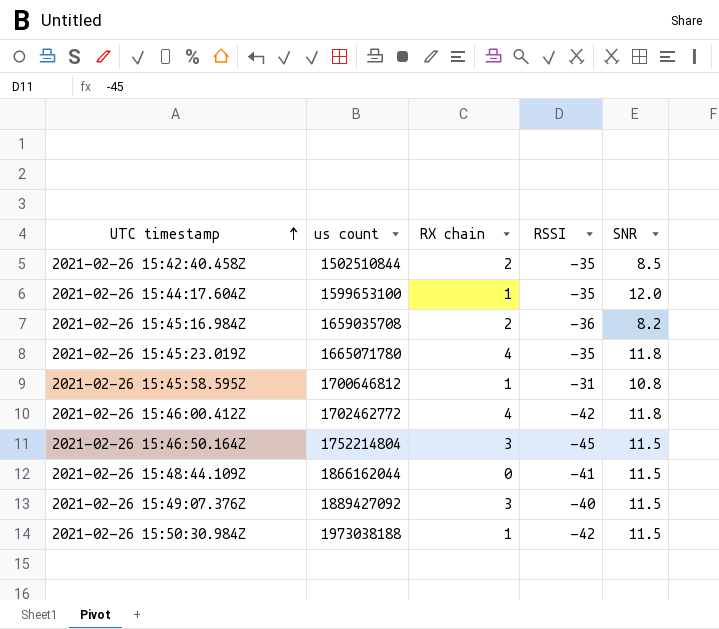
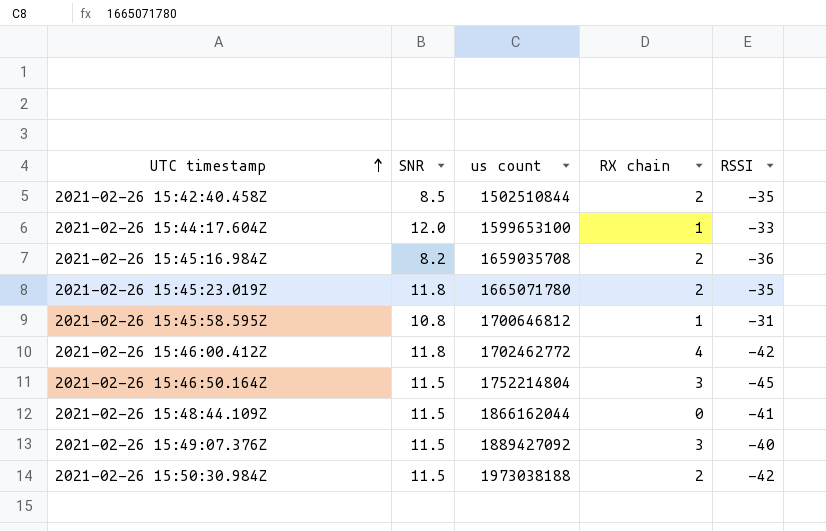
column SNR | position: 5 -> 2
2021-02-26 15:44:17.604Z | RSSI: -35 -> -33
2021-02-26 15:45:23.019Z | RX chain: 4 -> 2
2021-02-26 15:50:30.984Z | RX chain: 1 -> 2

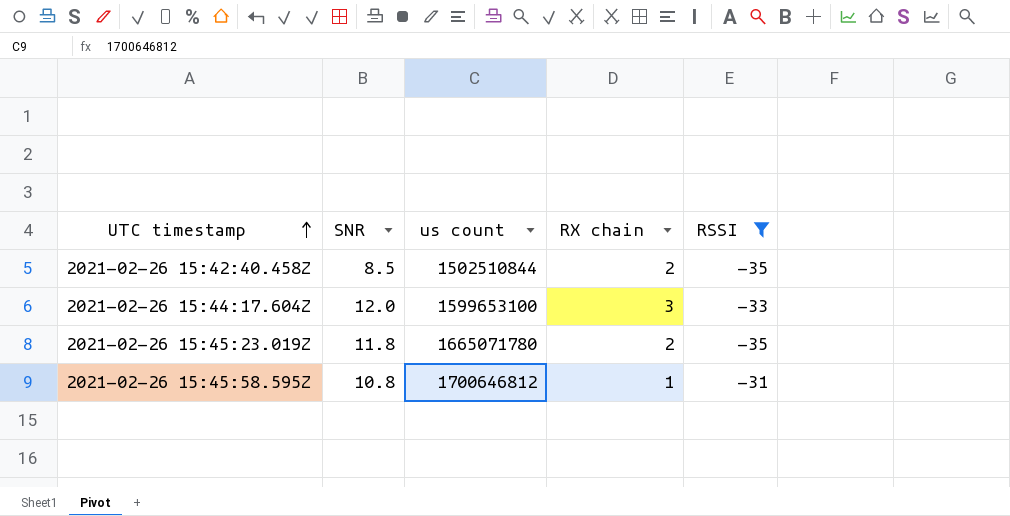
filter: none -> RSSI >= -35
2021-02-26 15:44:17.604Z | RX chain: 1 -> 3

